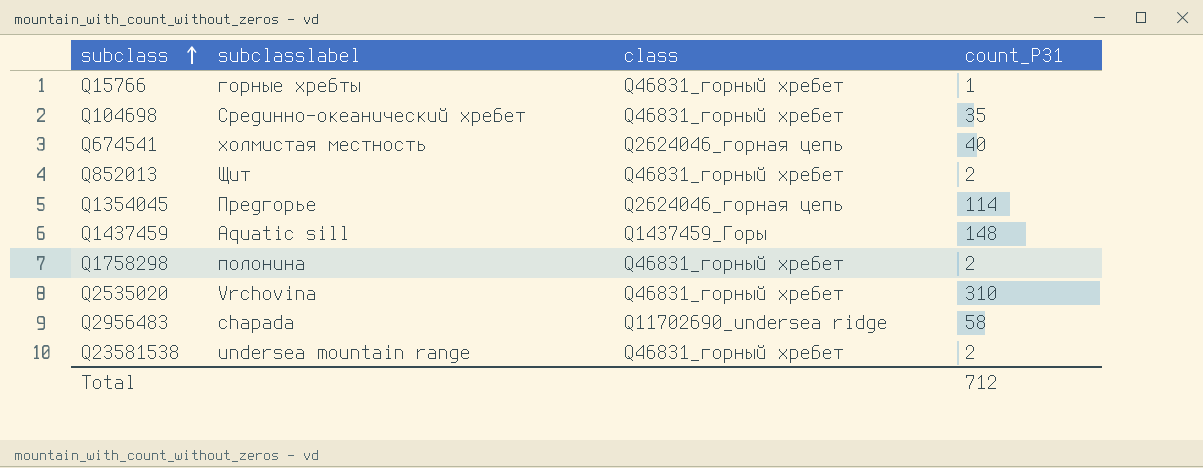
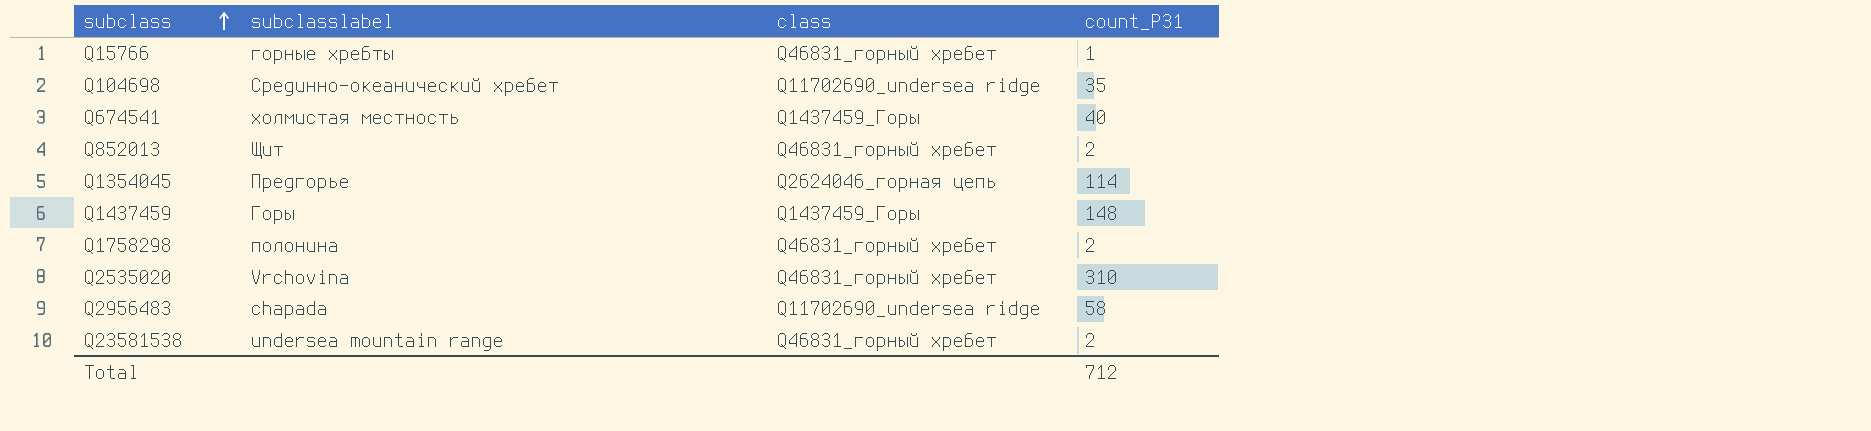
Q104698 | class: Q46831_горный хребет -> Q11702690_undersea ridge
Q674541 | class: Q2624046_горная цепь -> Q1437459_Горы
Q1437459 | subclasslabel: Aquatic sill -> Горы

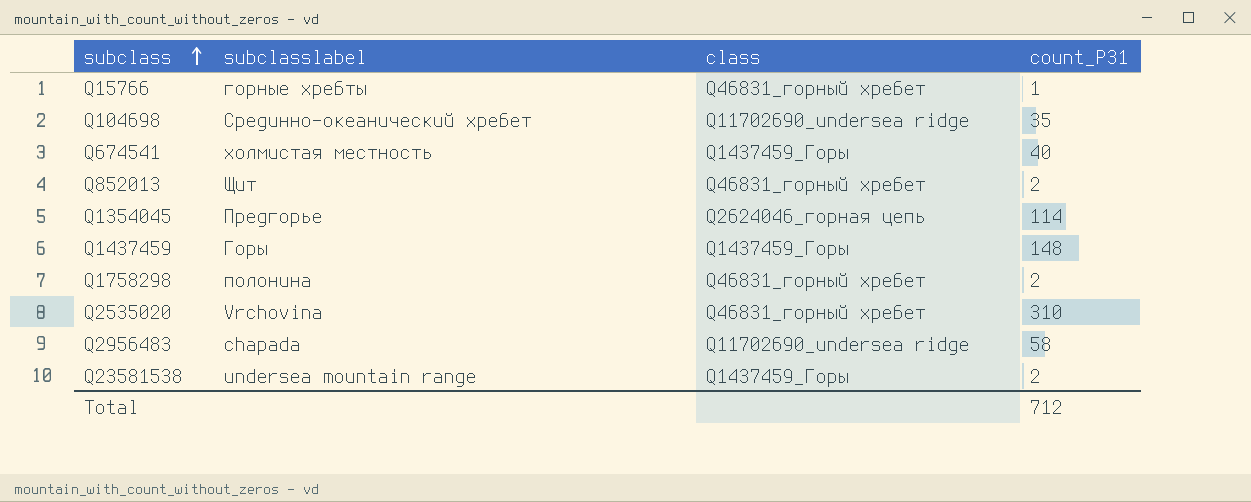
Q23581538 | class: Q46831_горный хребет -> Q1437459_Горы

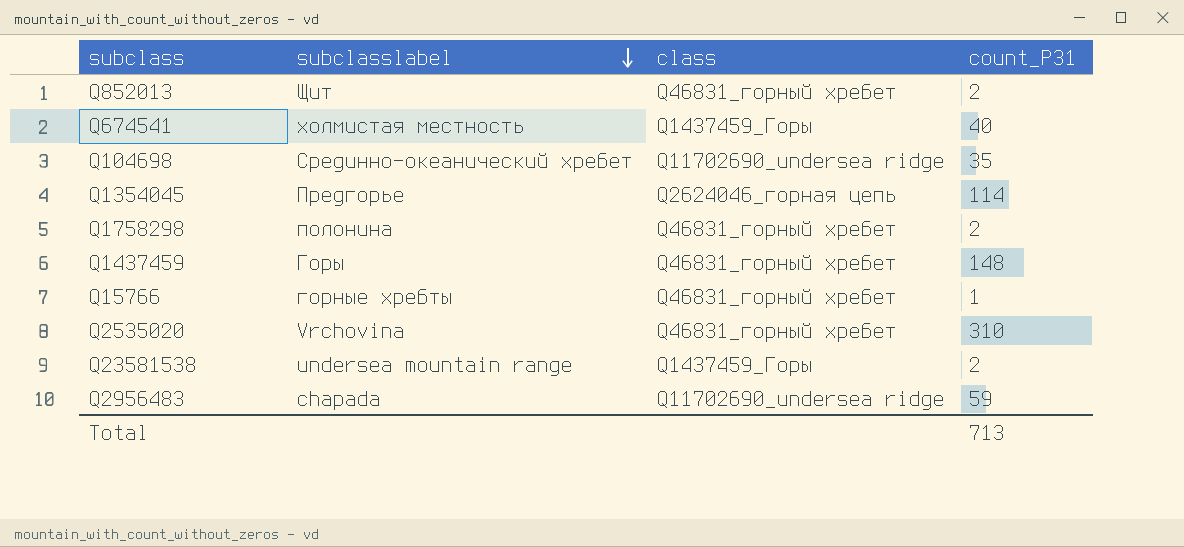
row order: subclass ascending -> subclasslabel descending
Q1437459 | class: Q1437459_Горы -> Q46831_горный хребет
Q2956483 | count_P31: 58 -> 59
Total | count_P31: 712 -> 713

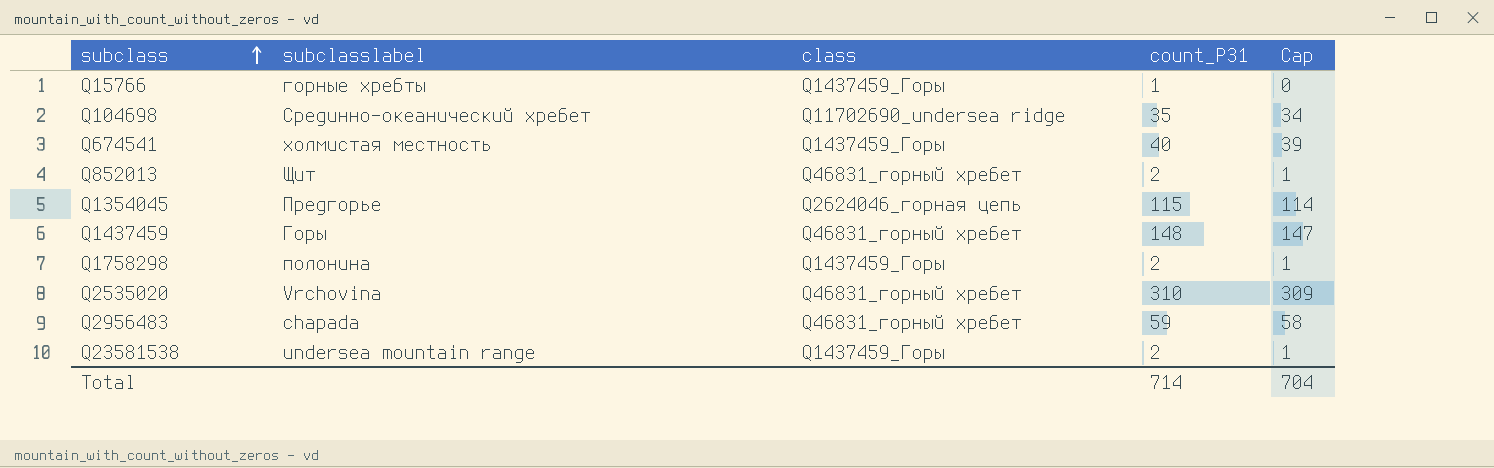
row order: subclasslabel descending -> subclass ascending
column Cap | formula: none -> [count_P31] - 1
Q15766 | class: Q46831_горный хребет -> Q1437459_Горы
Q1354045 | count_P31: 114 -> 115
Q1758298 | class: Q46831_горный хребет -> Q1437459_Горы
Q2956483 | class: Q11702690_undersea ridge -> Q46831_горный хребет
Total | count_P31: 713 -> 714

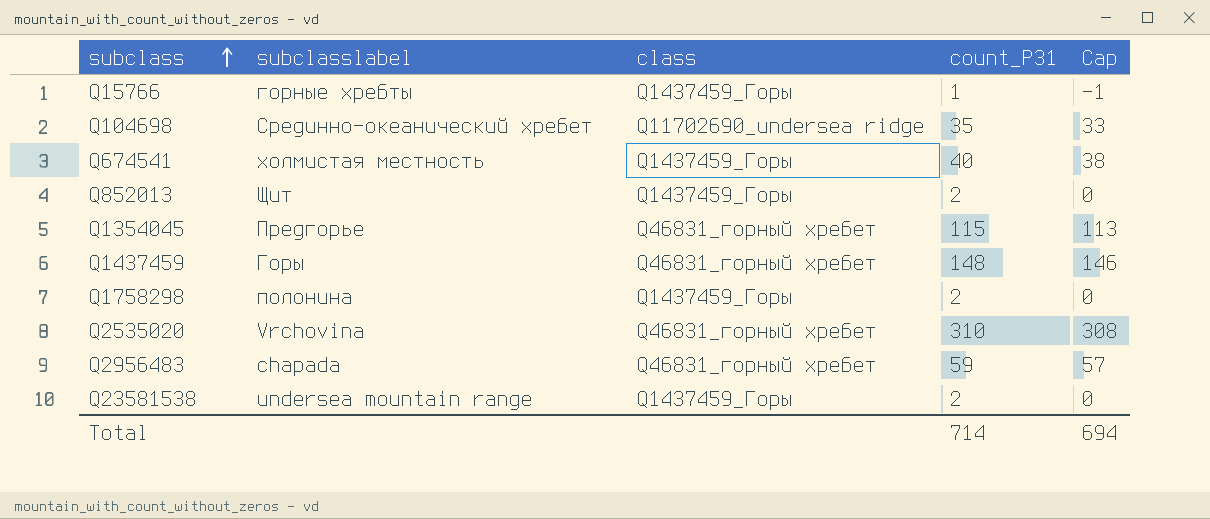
column Cap | formula: [count_P31] - 1 -> [count_P31] - 2
Q852013 | class: Q46831_горный хребет -> Q1437459_Горы
Q1354045 | class: Q2624046_горная цепь -> Q46831_горный хребет
Total | Cap: 704 -> 694

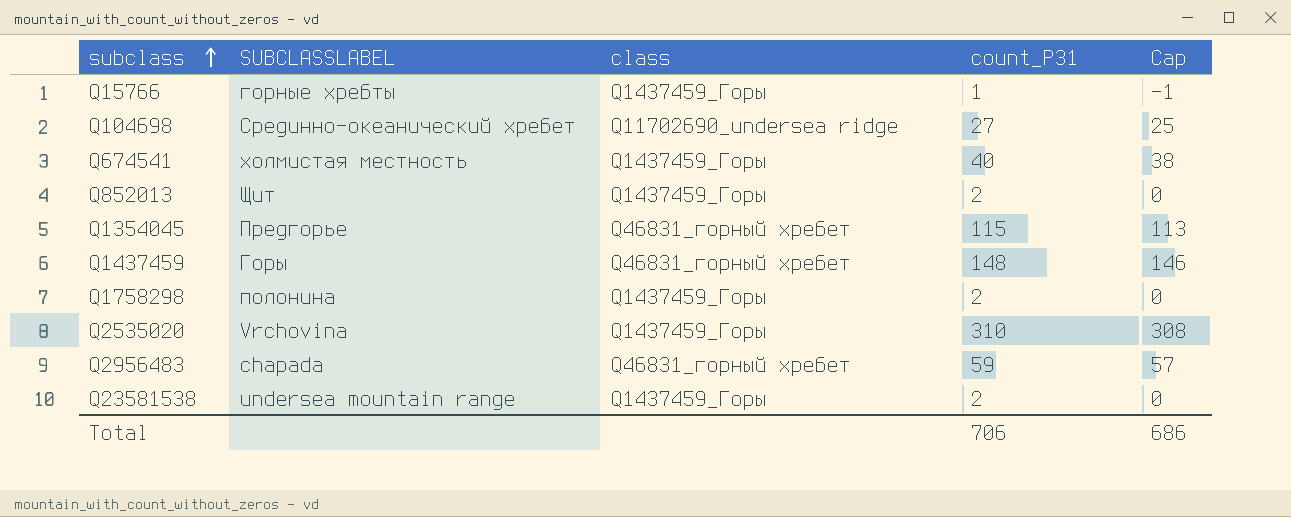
column name: subclasslabel -> SUBCLASSLABEL
Q104698 | count_P31: 35 -> 27
Q104698 | Cap: 33 -> 25
Q2535020 | class: Q46831_горный хребет -> Q1437459_Горы
Total | count_P31: 714 -> 706
Total | Cap: 694 -> 686

